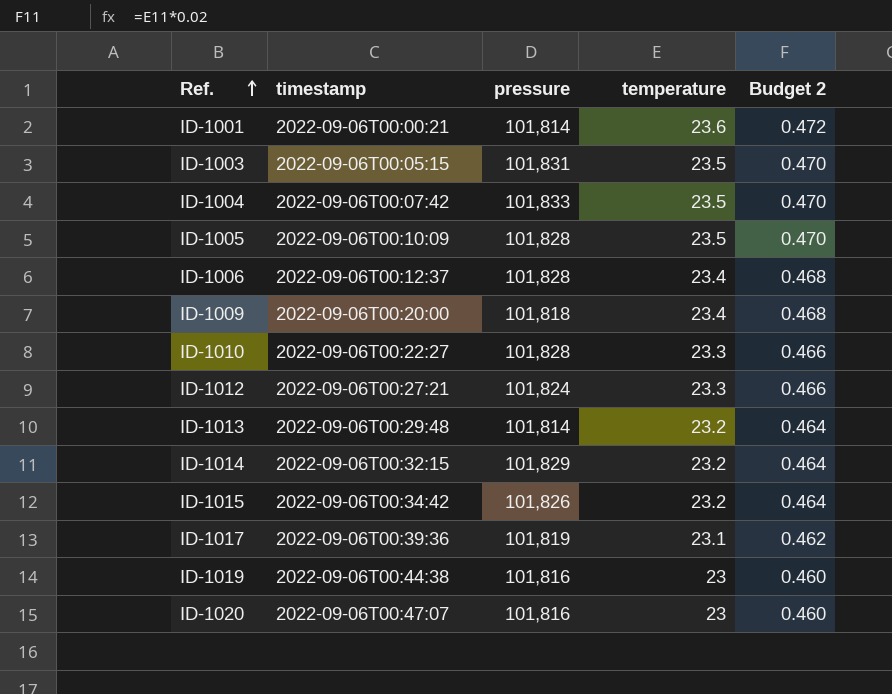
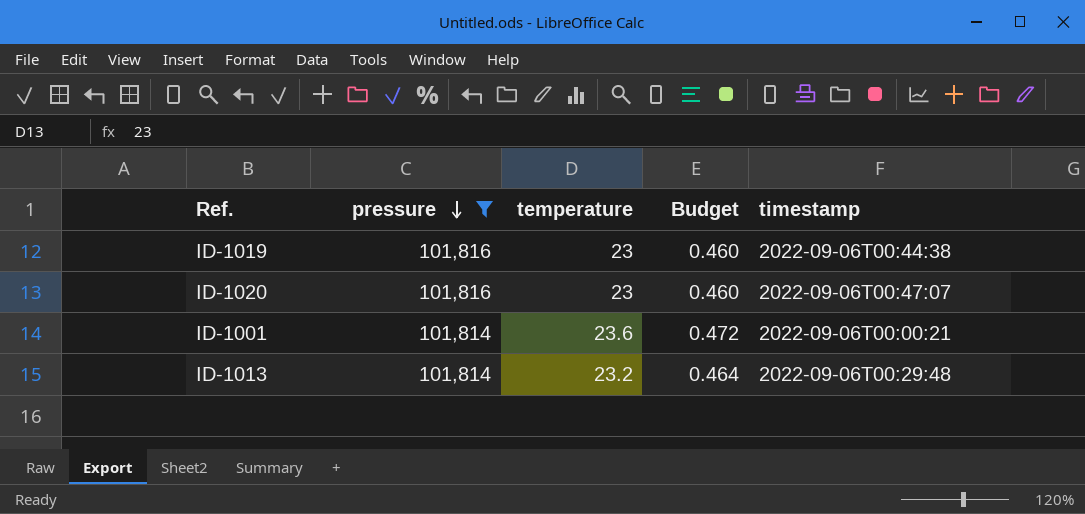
filter: none -> pressure <= 101,816
row order: Ref. ascending -> pressure descending
column name: Budget 2 -> Budget
column timestamp | position: 2 -> 5

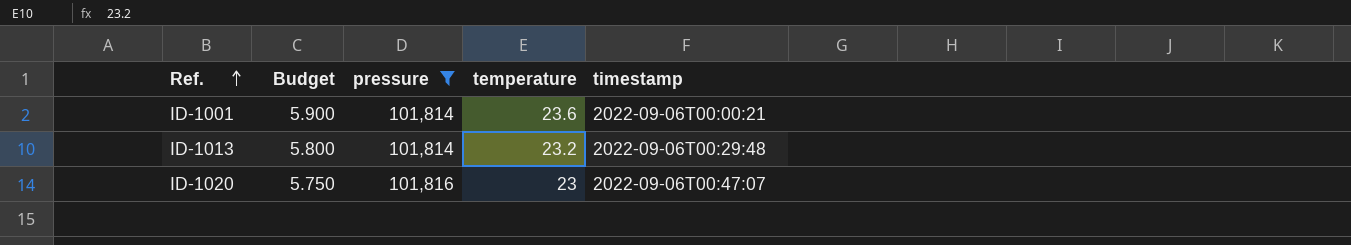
row order: pressure descending -> Ref. ascending
column Budget | formula: [temperature] * 0.02 -> [temperature] * 0.25
column Budget | position: 4 -> 2
row ID-1019: 101,816 | 23 | 0.460 | 2022-09-06T00:44:38 -> none

